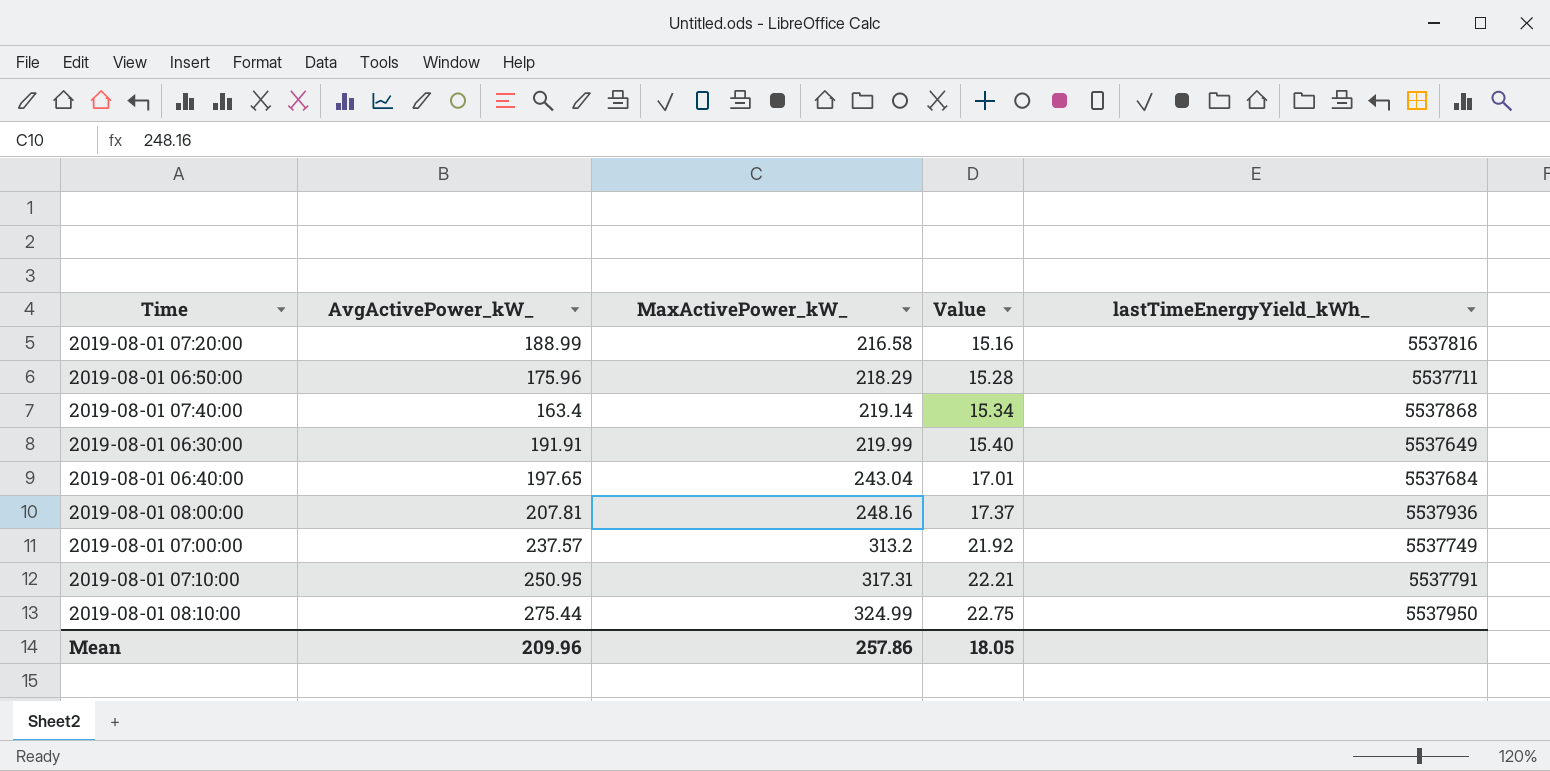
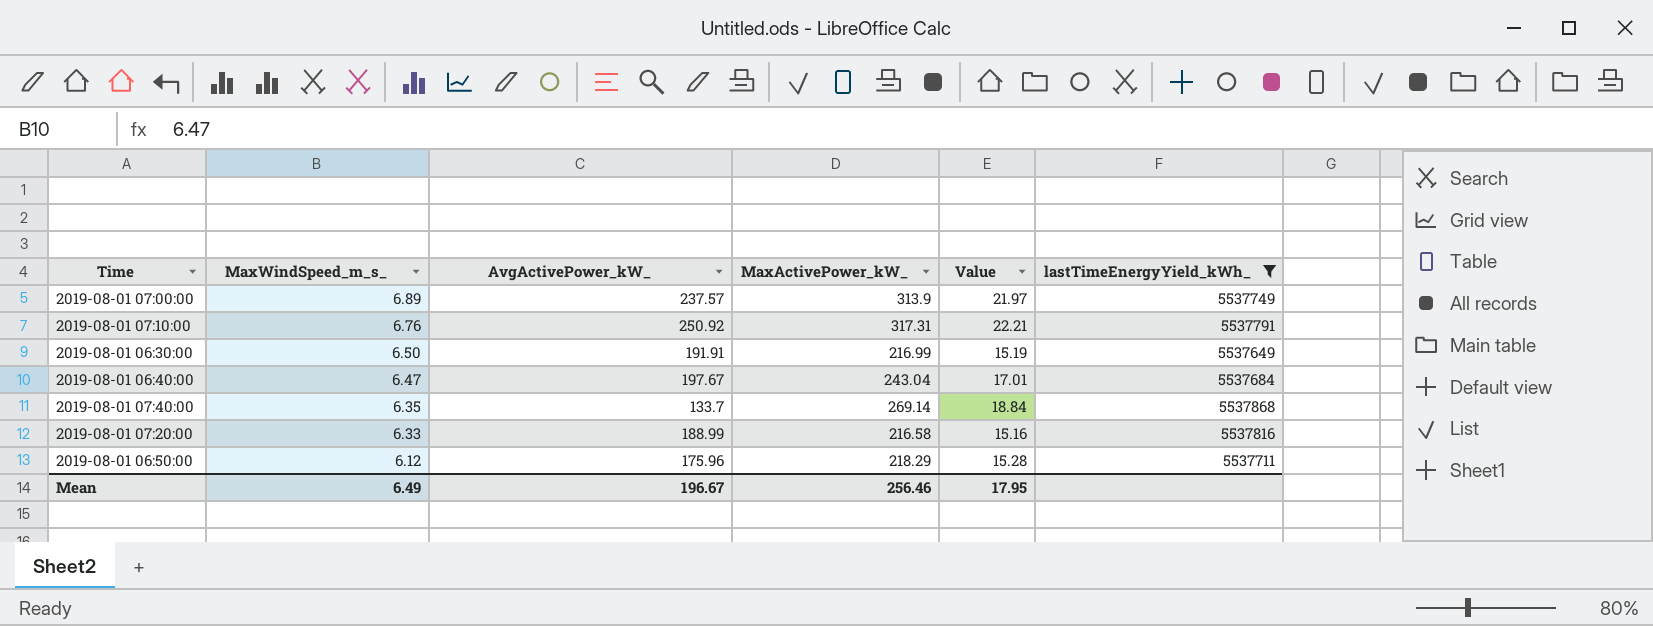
filter: none -> lastTimeEnergyYield_kWh_ <= 5537868
row order: MaxActivePower_kW_ ascending -> MaxWindSpeed_m_s_ descending
column MaxWindSpeed_m_s_ | position: none -> 2
2019-08-01 07:00:00 | MaxActivePower_kW_: 313.2 -> 313.9
2019-08-01 07:00:00 | Value: 21.92 -> 21.97
2019-08-01 07:10:00 | AvgActivePower_kW_: 250.95 -> 250.92
2019-08-01 06:30:00 | MaxActivePower_kW_: 219.99 -> 216.99
2019-08-01 06:30:00 | Value: 15.40 -> 15.19
2019-08-01 06:40:00 | AvgActivePower_kW_: 197.65 -> 197.67
2019-08-01 07:40:00 | AvgActivePower_kW_: 163.4 -> 133.7
2019-08-01 07:40:00 | MaxActivePower_kW_: 219.14 -> 269.14
2019-08-01 07:40:00 | Value: 15.34 -> 18.84
Mean | AvgActivePower_kW_: 209.96 -> 196.67
Mean | MaxActivePower_kW_: 257.86 -> 256.46
Mean | Value: 18.05 -> 17.95

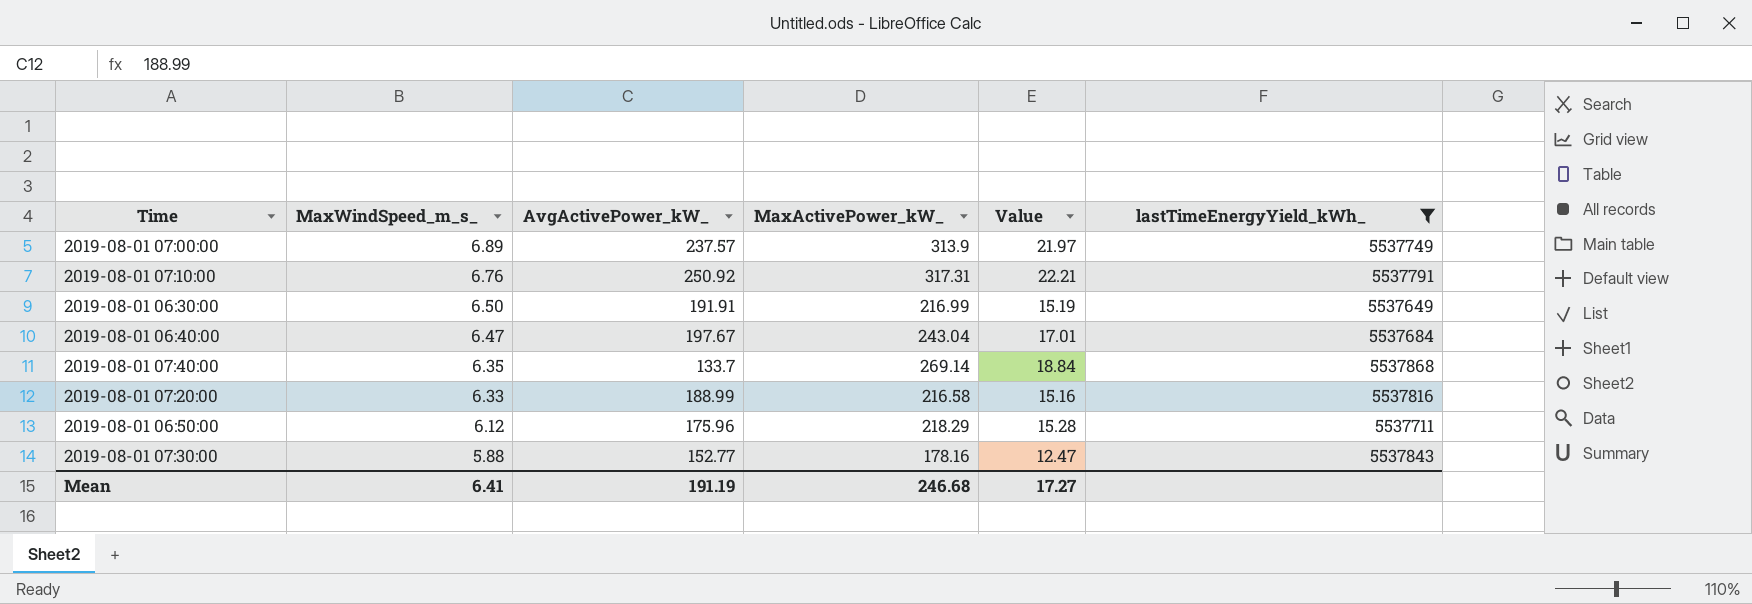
row 2019-08-01 07:30:00: none -> 5.88 | 152.77 | 178.16 | 12.47 | 5537843
Mean | MaxWindSpeed_m_s_: 6.49 -> 6.41
Mean | AvgActivePower_kW_: 196.67 -> 191.19
Mean | MaxActivePower_kW_: 256.46 -> 246.68
Mean | Value: 17.95 -> 17.27

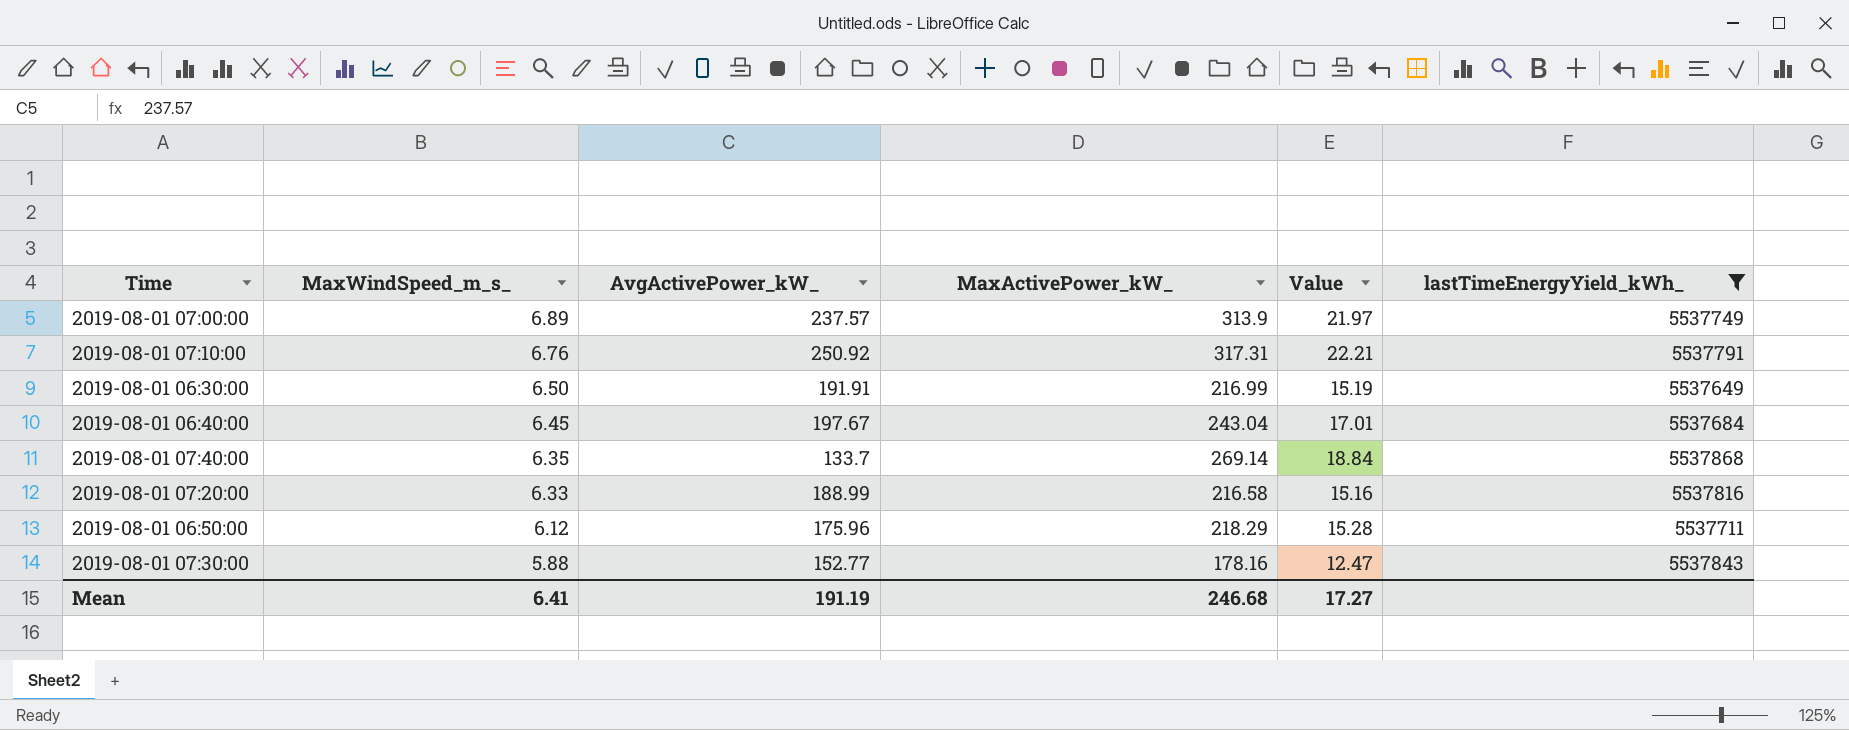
2019-08-01 06:40:00 | MaxWindSpeed_m_s_: 6.47 -> 6.45

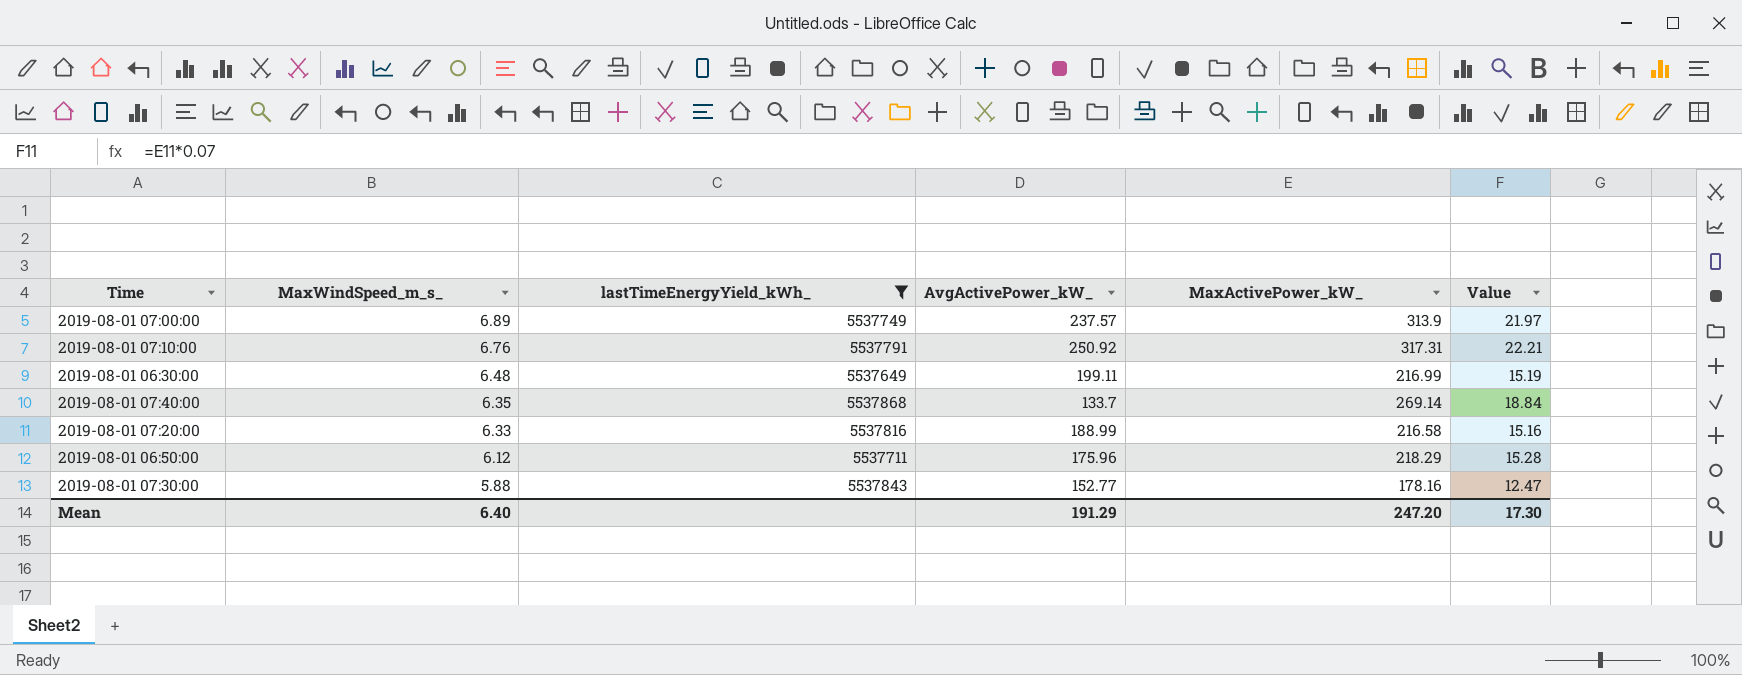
column lastTimeEnergyYield_kWh_ | position: 6 -> 3
row 2019-08-01 06:40:00: 6.45 | 197.67 | 243.04 | 17.01 | 5537684 -> none
2019-08-01 06:30:00 | MaxWindSpeed_m_s_: 6.50 -> 6.48
2019-08-01 06:30:00 | AvgActivePower_kW_: 191.91 -> 199.11
Mean | MaxWindSpeed_m_s_: 6.41 -> 6.40
Mean | AvgActivePower_kW_: 191.19 -> 191.29
Mean | MaxActivePower_kW_: 246.68 -> 247.20
Mean | Value: 17.27 -> 17.30

